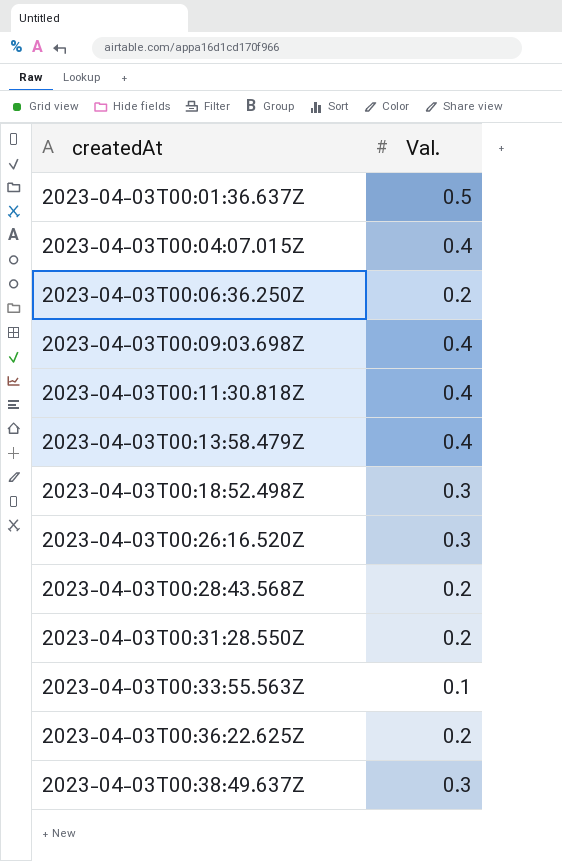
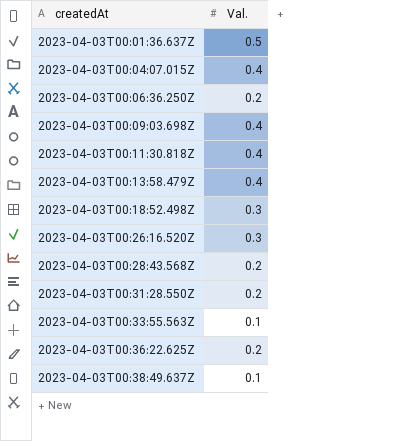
2023-04-03T00:38:49.637Z | Val.: 0.3 -> 0.1

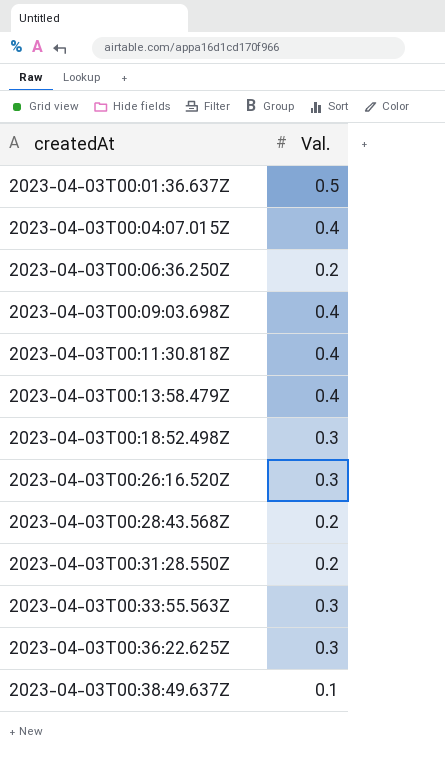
2023-04-03T00:33:55.563Z | Val.: 0.1 -> 0.3
2023-04-03T00:36:22.625Z | Val.: 0.2 -> 0.3

